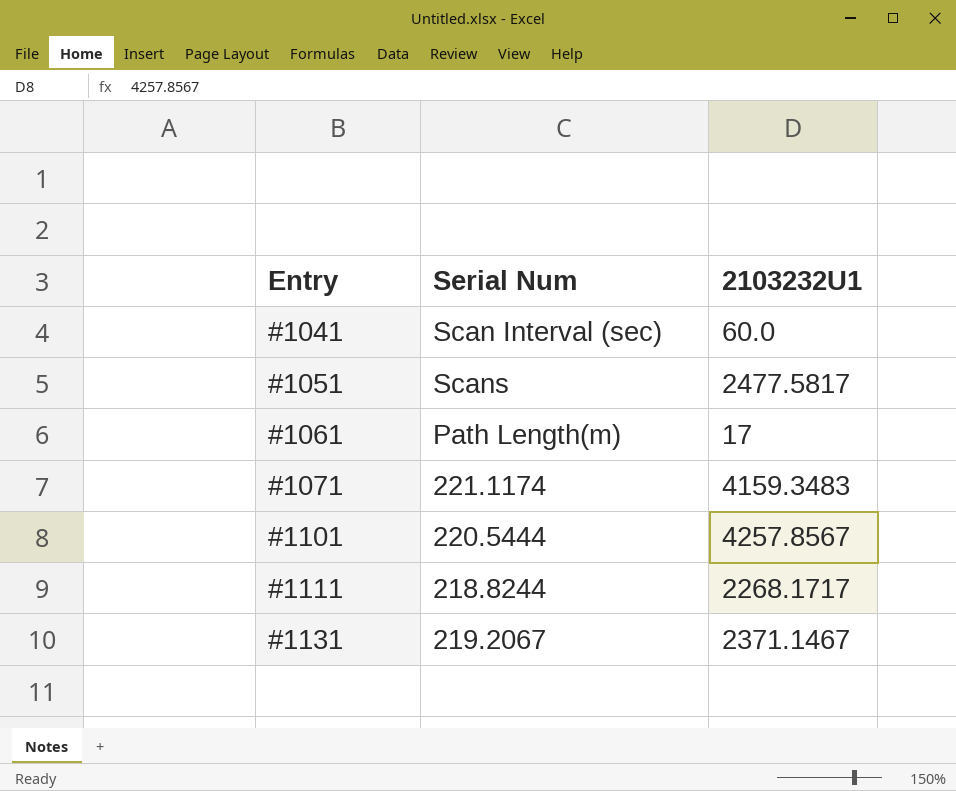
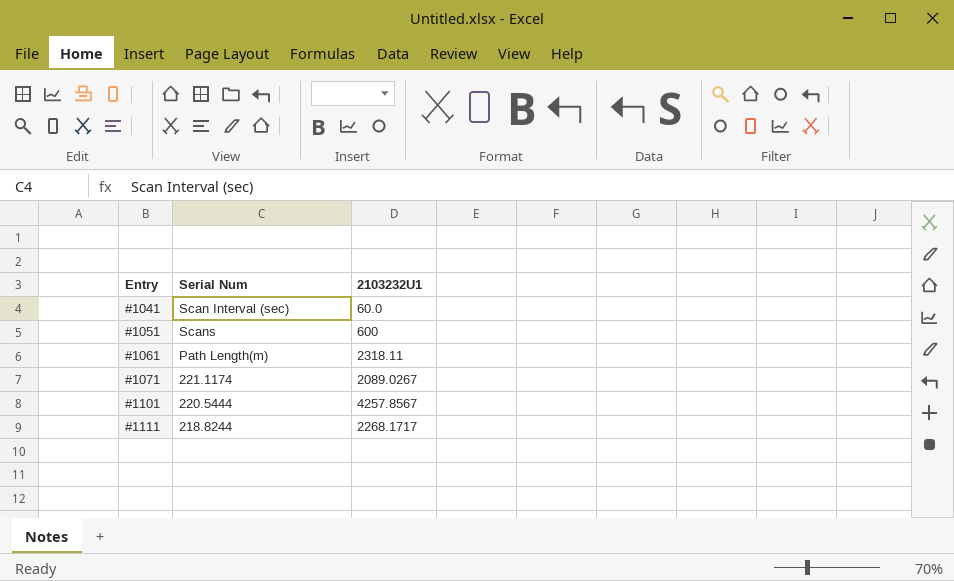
row #1131: 219.2067 | 2371.1467 -> none
#1051 | 2103232U1: 2477.5817 -> 600
#1061 | 2103232U1: 17 -> 2318.11
#1071 | 2103232U1: 4159.3483 -> 2089.0267

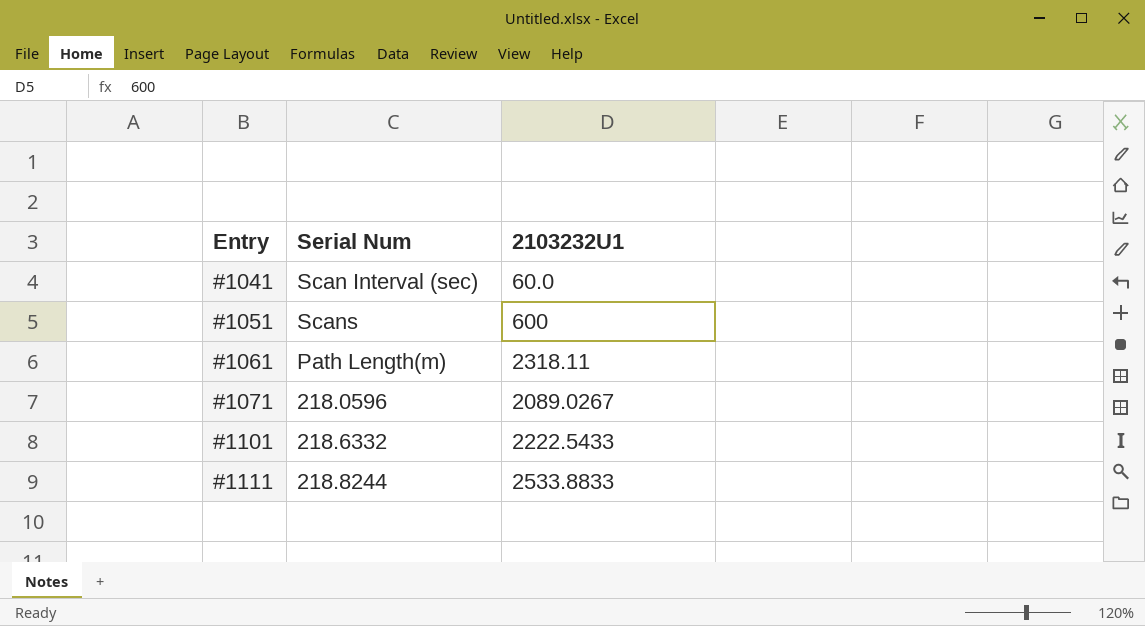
#1071 | Serial Num: 221.1174 -> 218.0596
#1101 | Serial Num: 220.5444 -> 218.6332
#1101 | 2103232U1: 4257.8567 -> 2222.5433
#1111 | 2103232U1: 2268.1717 -> 2533.8833

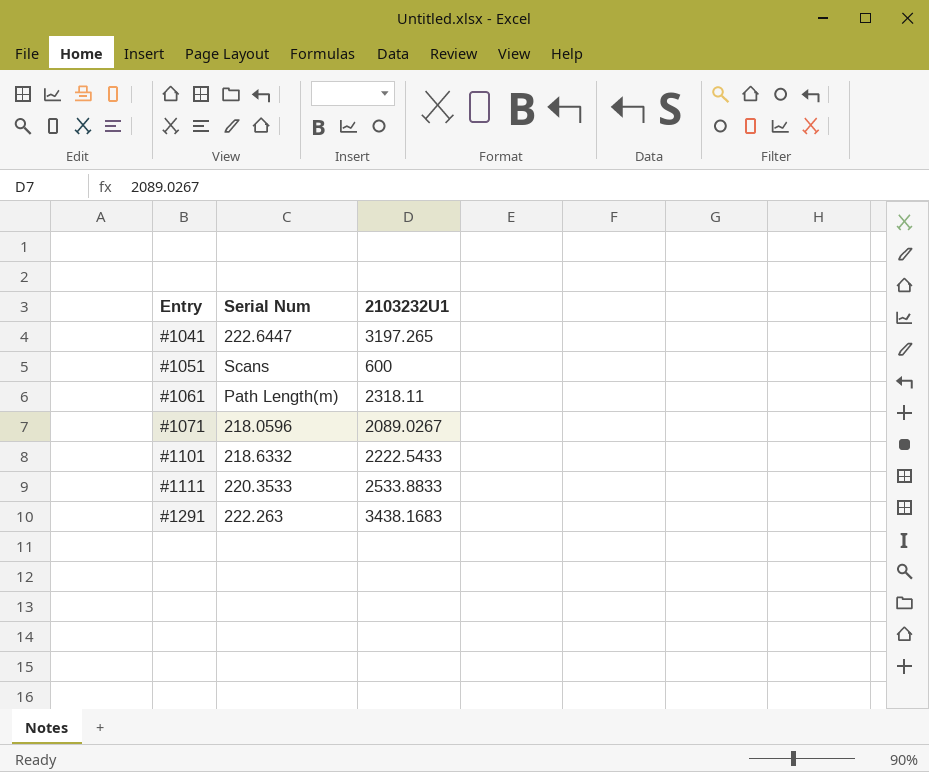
#1041 | Serial Num: Scan Interval (sec) -> 222.6447
#1041 | 2103232U1: 60.0 -> 3197.265
#1111 | Serial Num: 218.8244 -> 220.3533
row #1291: none -> 222.263 | 3438.1683

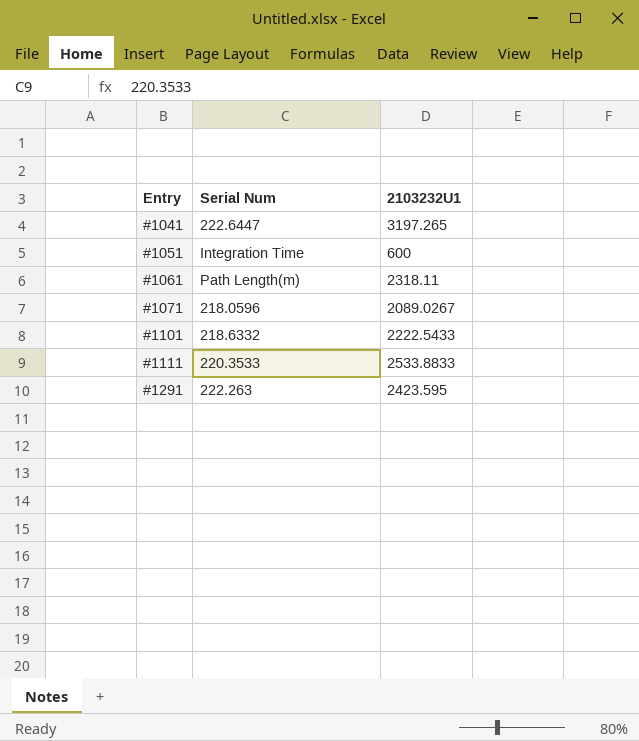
#1051 | Serial Num: Scans -> Integration Time
#1291 | 2103232U1: 3438.1683 -> 2423.595

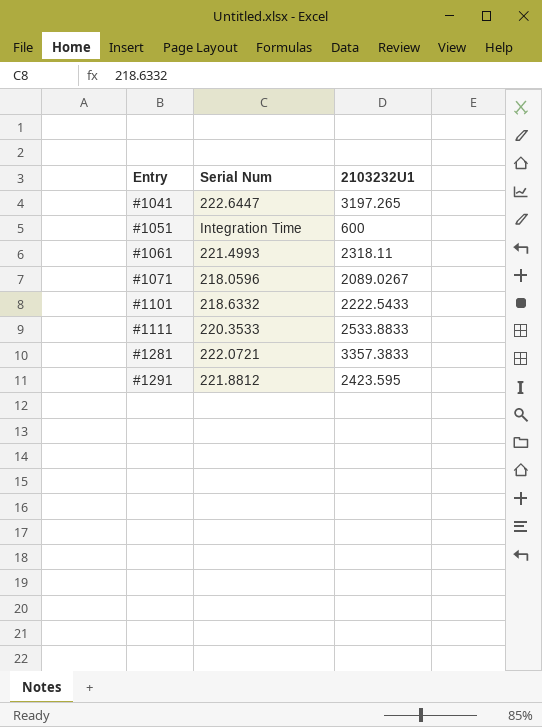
#1061 | Serial Num: Path Length(m) -> 221.4993
row #1281: none -> 222.0721 | 3357.3833
#1291 | Serial Num: 222.263 -> 221.8812

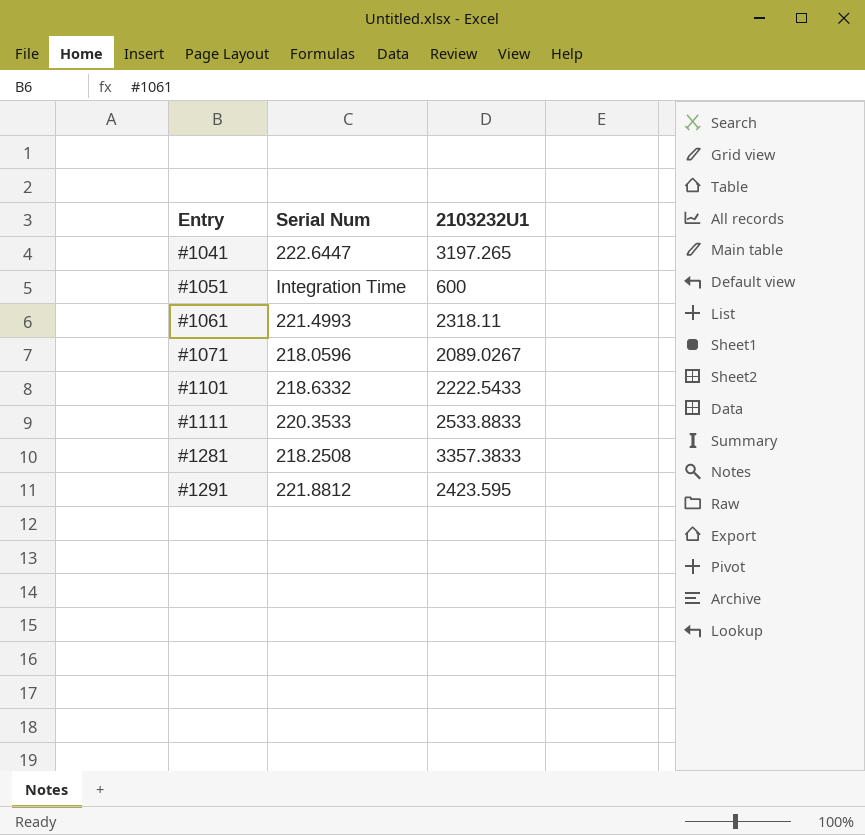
#1281 | Serial Num: 222.0721 -> 218.2508

